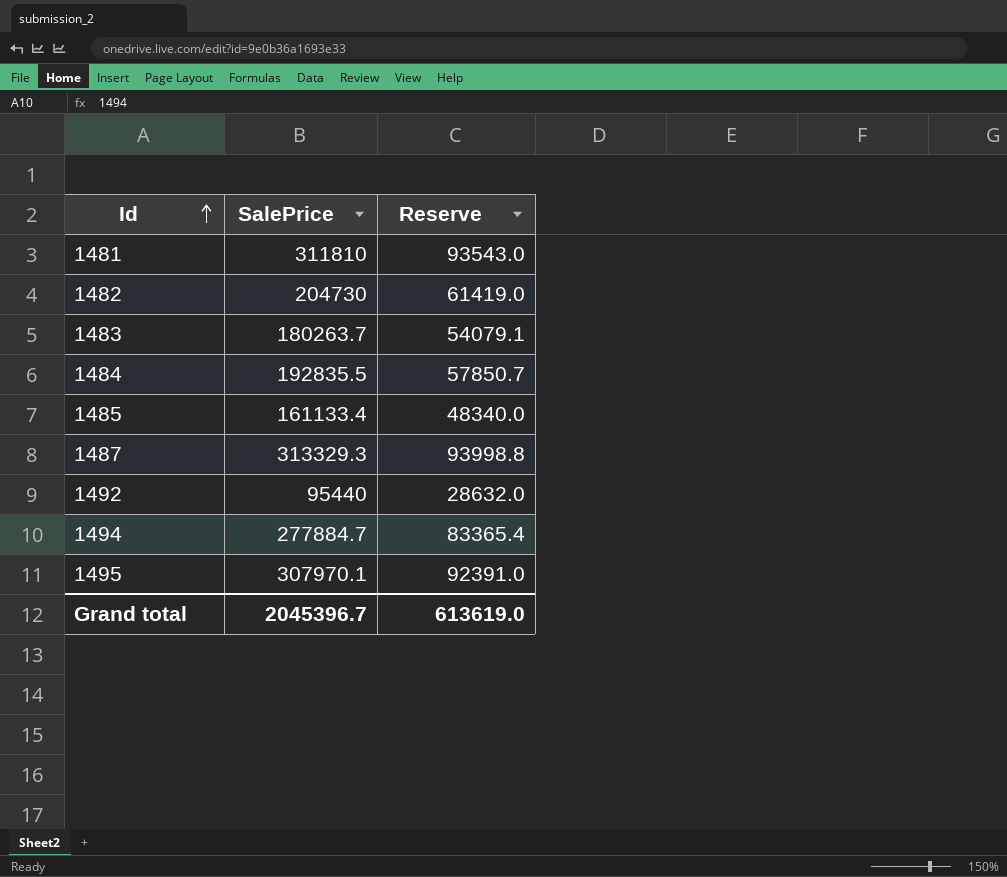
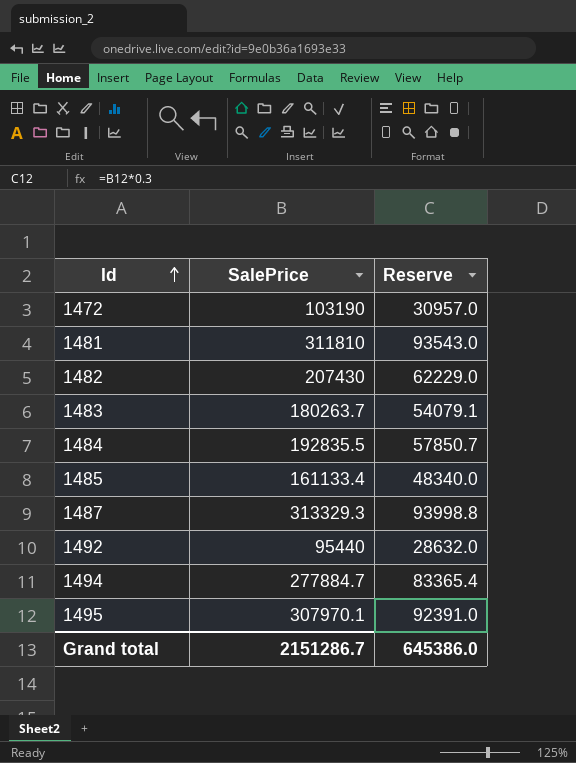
row 1472: none -> 103190 | 30957.0
1482 | SalePrice: 204730 -> 207430
1482 | Reserve: 61419.0 -> 62229.0
Grand total | SalePrice: 2045396.7 -> 2151286.7
Grand total | Reserve: 613619.0 -> 645386.0

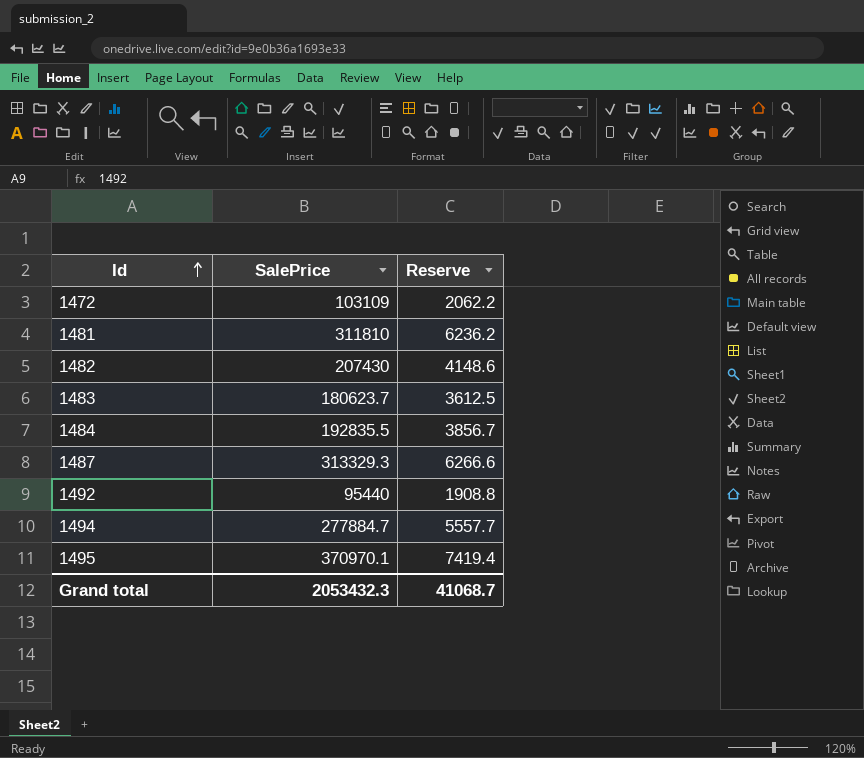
column Reserve | formula: [SalePrice] * 0.3 -> [SalePrice] * 0.02
row 1485: 161133.4 | 48340.0 -> none
1472 | SalePrice: 103190 -> 103109
1483 | SalePrice: 180263.7 -> 180623.7
1495 | SalePrice: 307970.1 -> 370970.1
Grand total | SalePrice: 2151286.7 -> 2053432.3
Grand total | Reserve: 645386.0 -> 41068.7

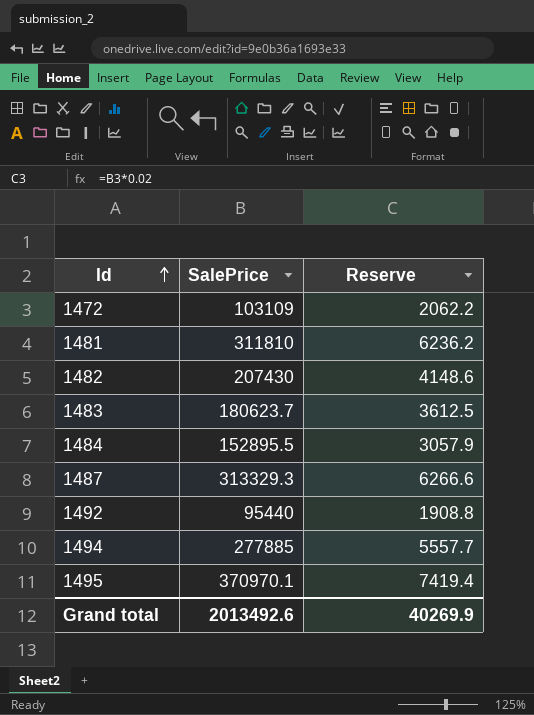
1484 | SalePrice: 192835.5 -> 152895.5
1484 | Reserve: 3856.7 -> 3057.9
1494 | SalePrice: 277884.7 -> 277885
Grand total | SalePrice: 2053432.3 -> 2013492.6
Grand total | Reserve: 41068.7 -> 40269.9

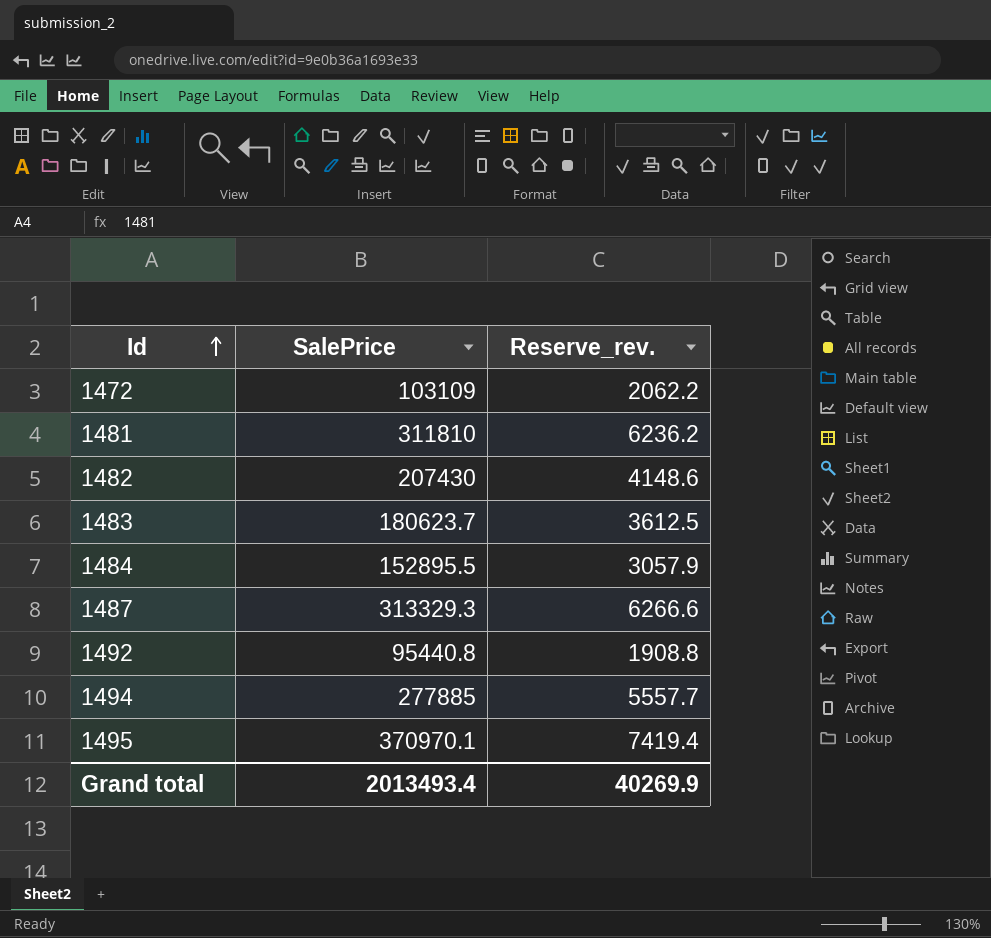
column name: Reserve -> Reserve_rev.
1492 | SalePrice: 95440 -> 95440.8
Grand total | SalePrice: 2013492.6 -> 2013493.4

